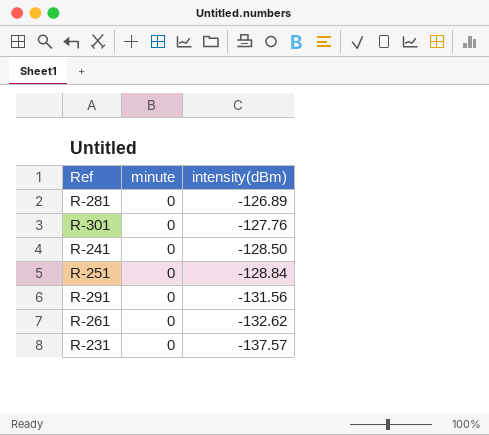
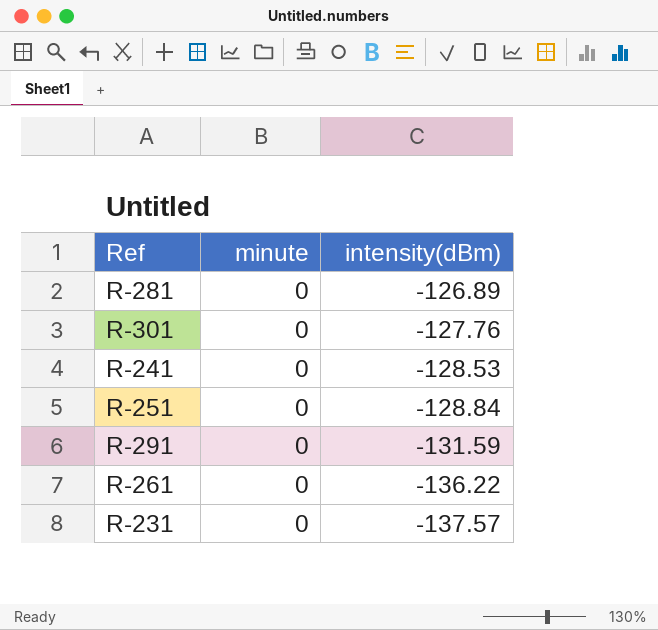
R-241 | intensity(dBm): -128.50 -> -128.53
R-291 | intensity(dBm): -131.56 -> -131.59
R-261 | intensity(dBm): -132.62 -> -136.22

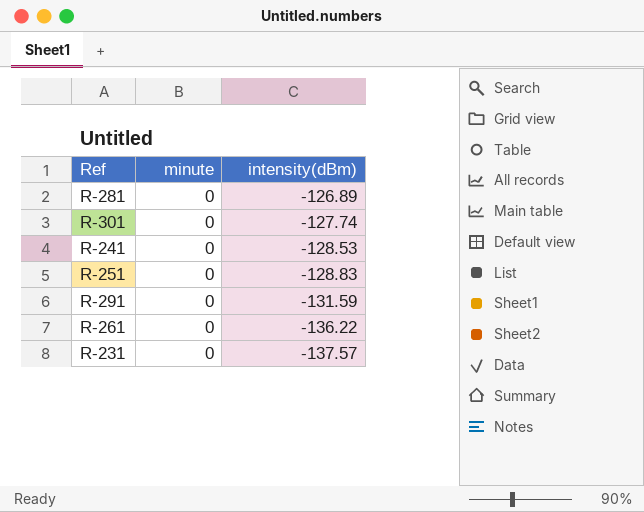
R-301 | intensity(dBm): -127.76 -> -127.74
R-251 | intensity(dBm): -128.84 -> -128.83

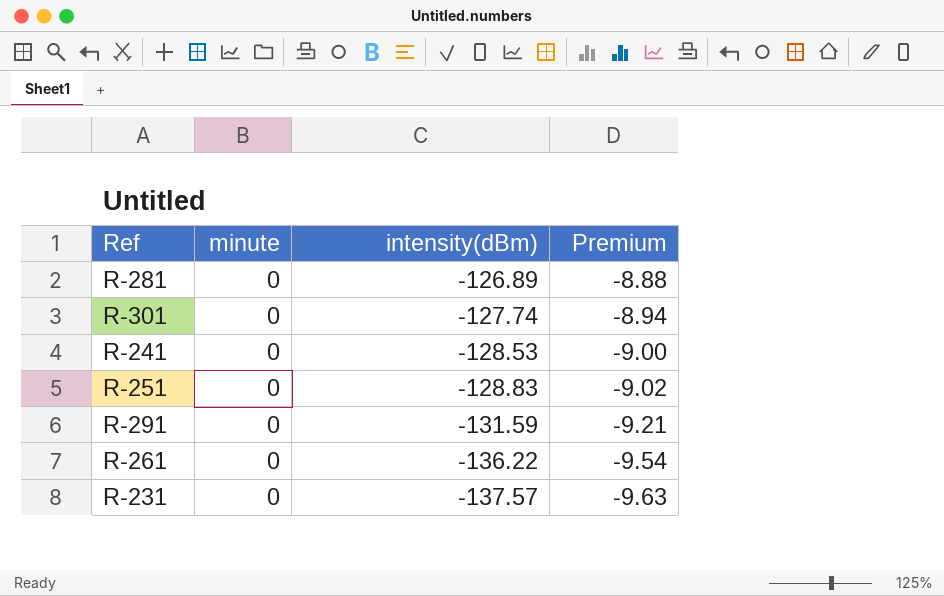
column Premium | formula: none -> [intensity(dBm)] * 0.07

